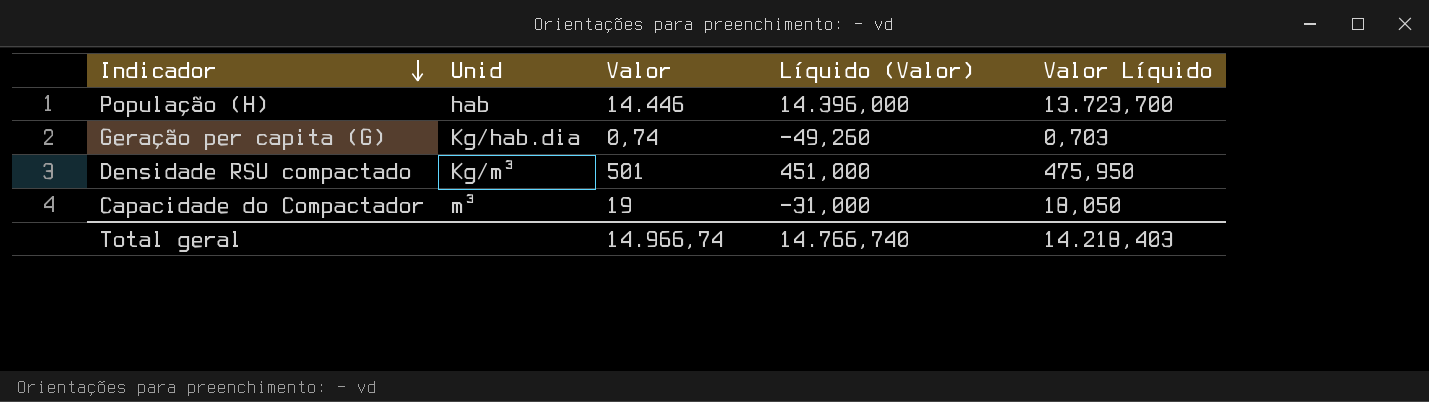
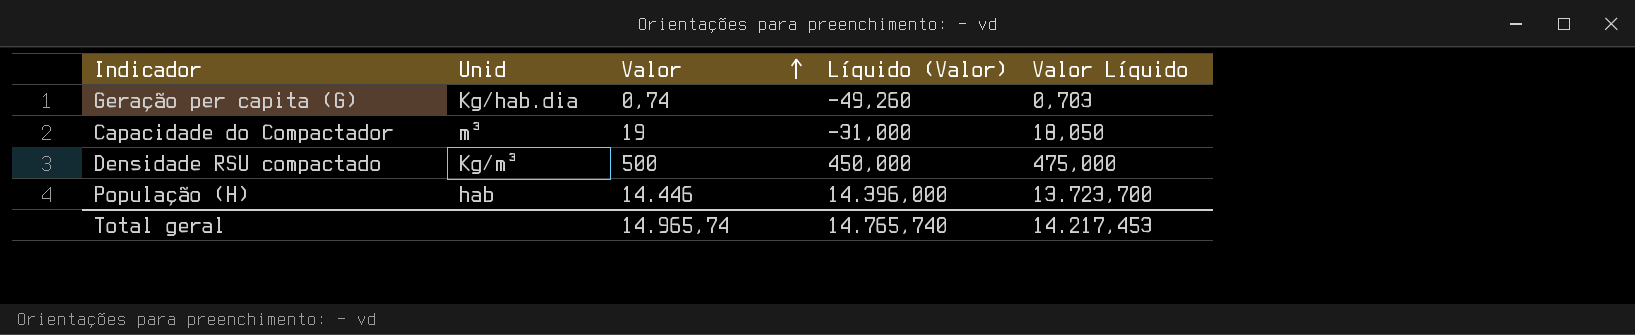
row order: Indicador descending -> Valor ascending
Densidade RSU compactado | Valor: 501 -> 500
Densidade RSU compactado | Líquido (Valor): 451,000 -> 450,000
Densidade RSU compactado | Valor Líquido: 475,950 -> 475,000
Total geral | Valor: 14.966,74 -> 14.965,74
Total geral | Líquido (Valor): 14.766,740 -> 14.765,740
Total geral | Valor Líquido: 14.218,403 -> 14.217,453

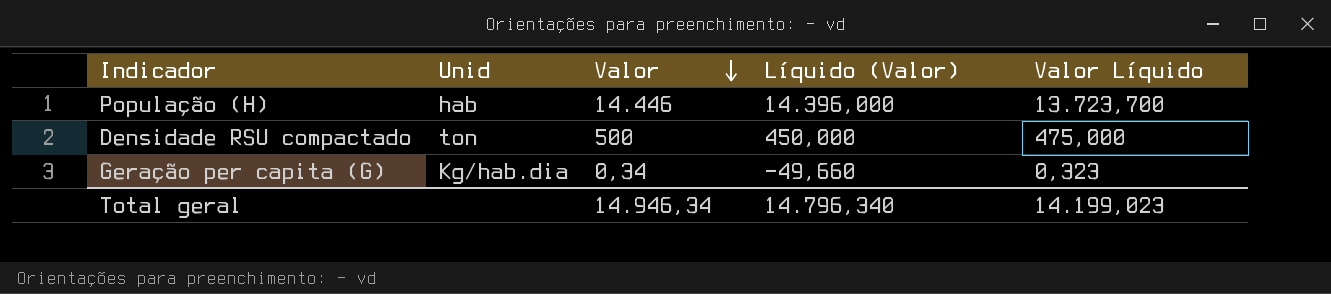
row order: Valor ascending -> Valor descending
row Capacidade do Compactador: m³ | 19 | -31,000 | 18,050 -> none
Densidade RSU compactado | Unid: Kg/m³ -> ton
Geração per capita (G) | Valor: 0,74 -> 0,34
Geração per capita (G) | Líquido (Valor): -49,260 -> -49,660
Geração per capita (G) | Valor Líquido: 0,703 -> 0,323
Total geral | Valor: 14.965,74 -> 14.946,34
Total geral | Líquido (Valor): 14.765,740 -> 14.796,340
Total geral | Valor Líquido: 14.217,453 -> 14.199,023

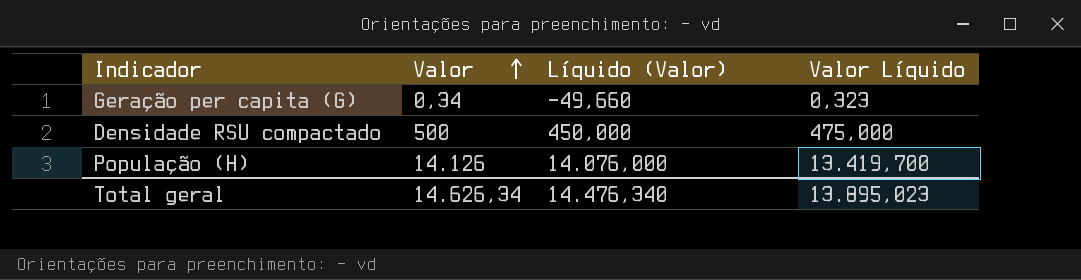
row order: Valor descending -> Valor ascending
column Unid | position: 2 -> none
População (H) | Valor: 14.446 -> 14.126
População (H) | Líquido (Valor): 14.396,000 -> 14.076,000
População (H) | Valor Líquido: 13.723,700 -> 13.419,700
Total geral | Valor: 14.946,34 -> 14.626,34
Total geral | Líquido (Valor): 14.796,340 -> 14.476,340
Total geral | Valor Líquido: 14.199,023 -> 13.895,023

